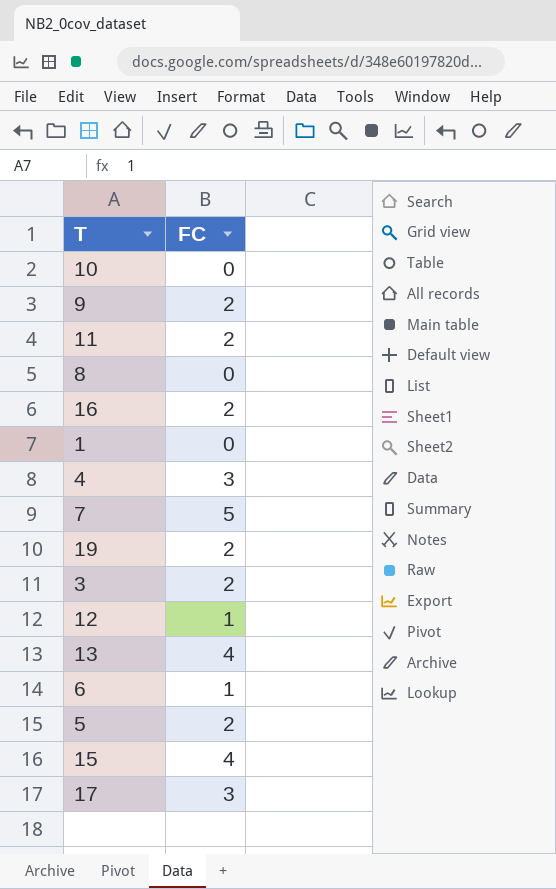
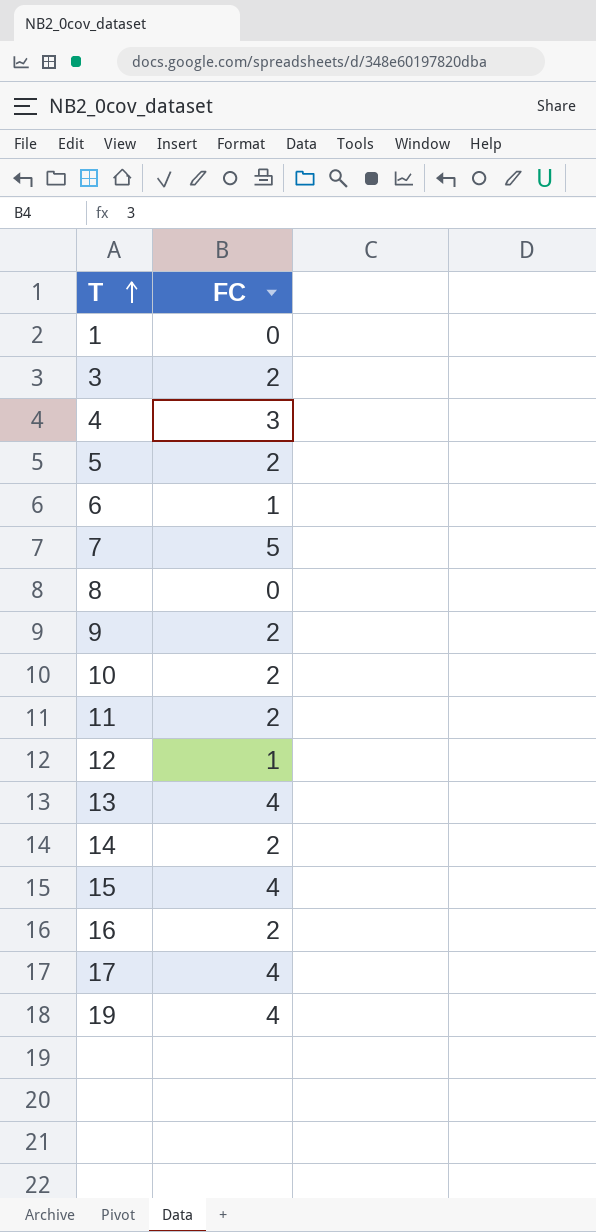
row order: none -> T ascending
10 | FC: 0 -> 2
row 14: none -> 2
17 | FC: 3 -> 4
19 | FC: 2 -> 4

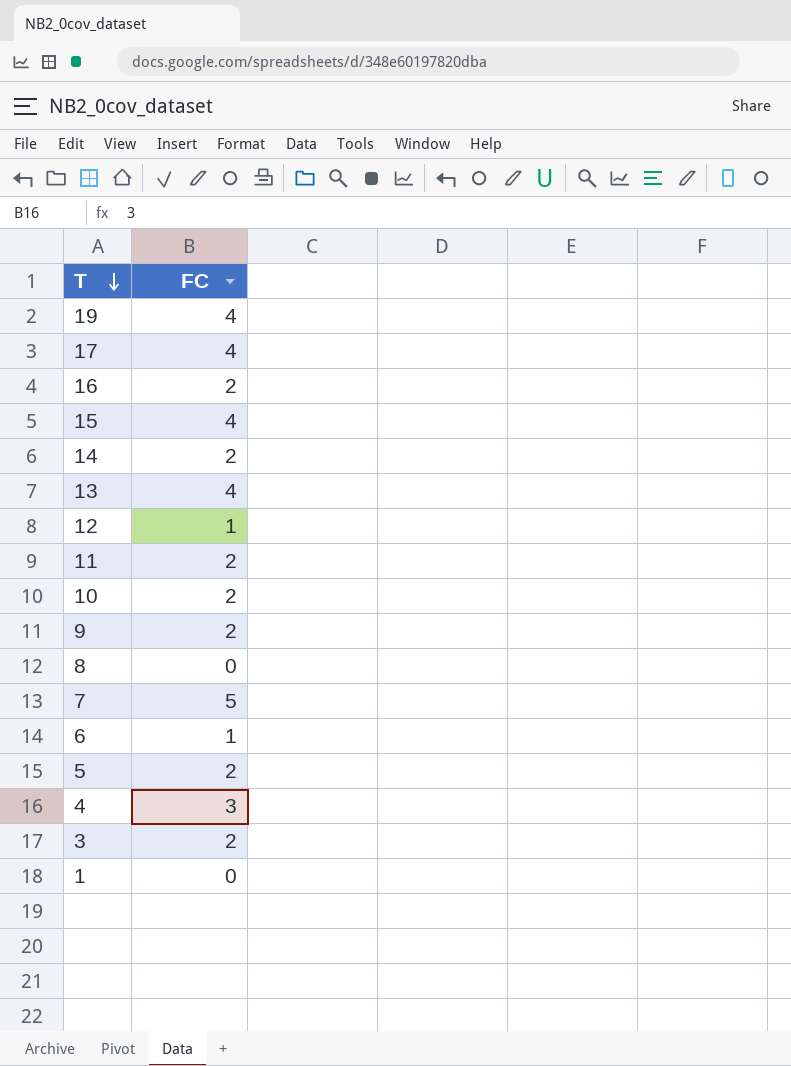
row order: T ascending -> T descending

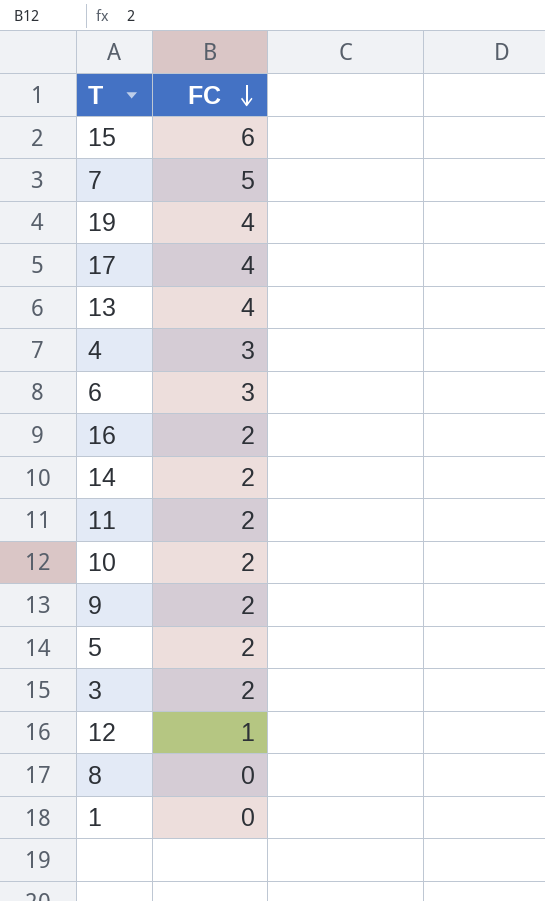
row order: T descending -> FC descending
15 | FC: 4 -> 6
6 | FC: 1 -> 3

